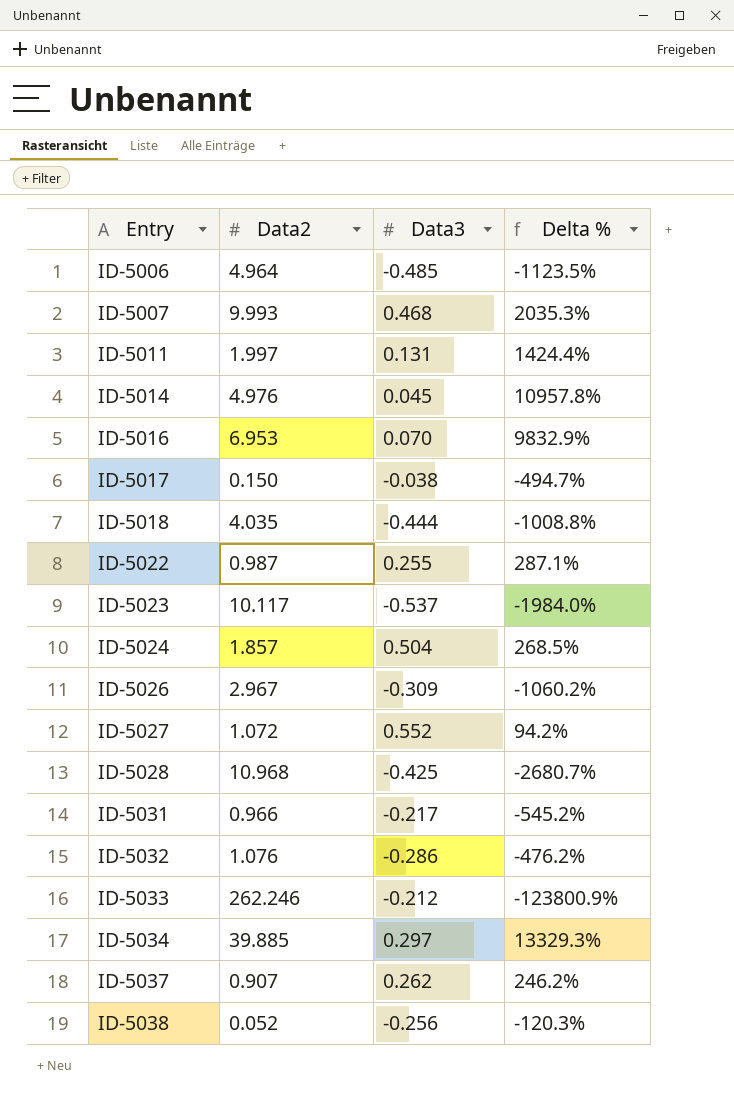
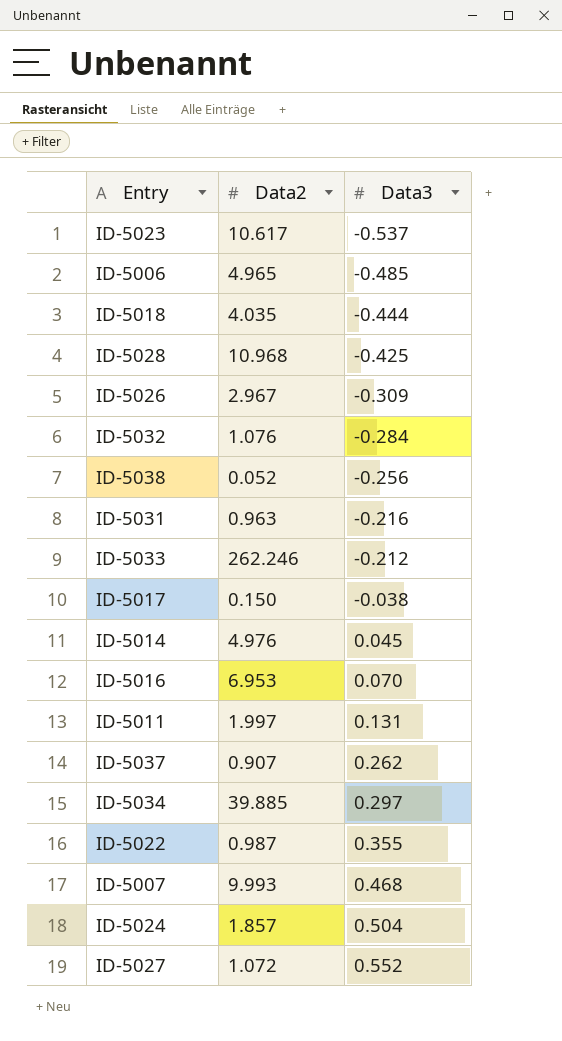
row order: Entry ascending -> Data3 ascending
column Delta % | formula: ([Data2] - [Data3]) / [Data3] -> none
ID-5023 | Data2: 10.117 -> 10.617
ID-5006 | Data2: 4.964 -> 4.965
ID-5032 | Data3: -0.286 -> -0.284
ID-5031 | Data2: 0.966 -> 0.963
ID-5031 | Data3: -0.217 -> -0.216
ID-5022 | Data3: 0.255 -> 0.355

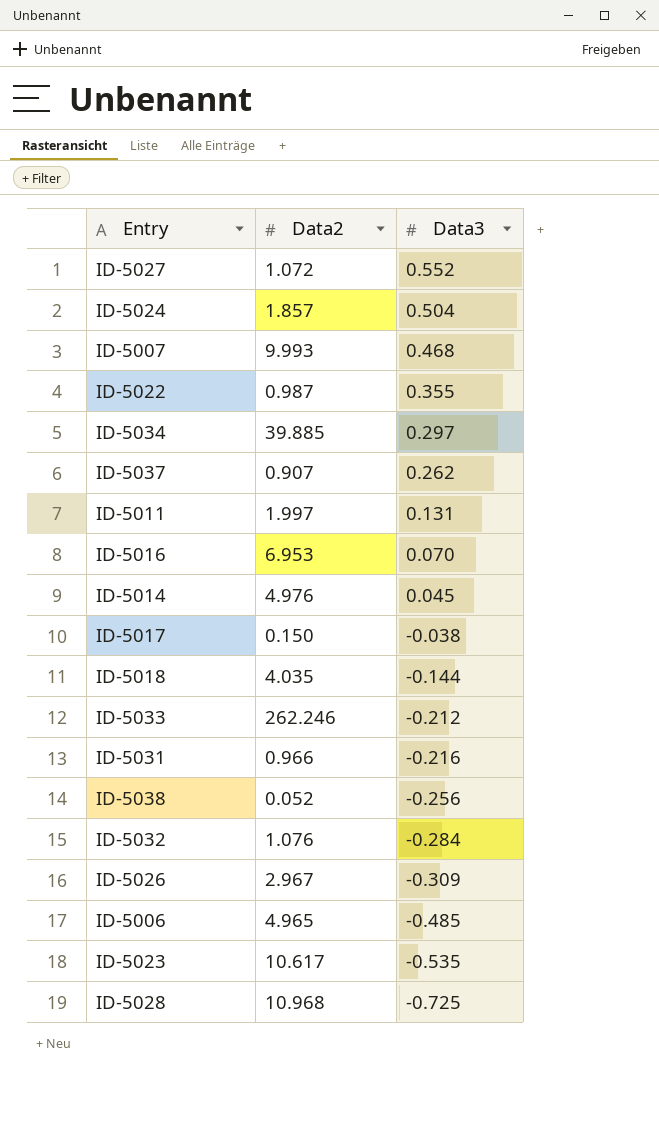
row order: Data3 ascending -> Data3 descending
ID-5018 | Data3: -0.444 -> -0.144
ID-5031 | Data2: 0.963 -> 0.966
ID-5023 | Data3: -0.537 -> -0.535
ID-5028 | Data3: -0.425 -> -0.725

